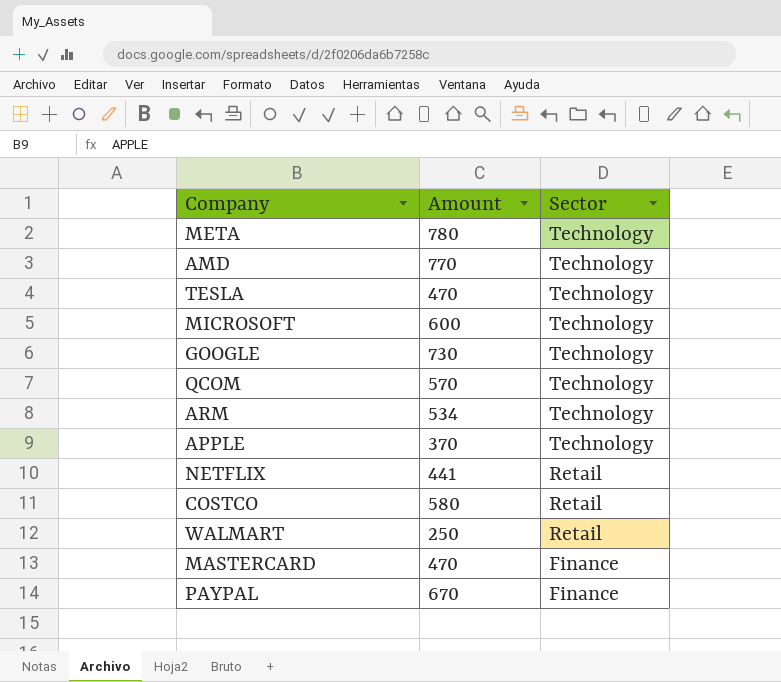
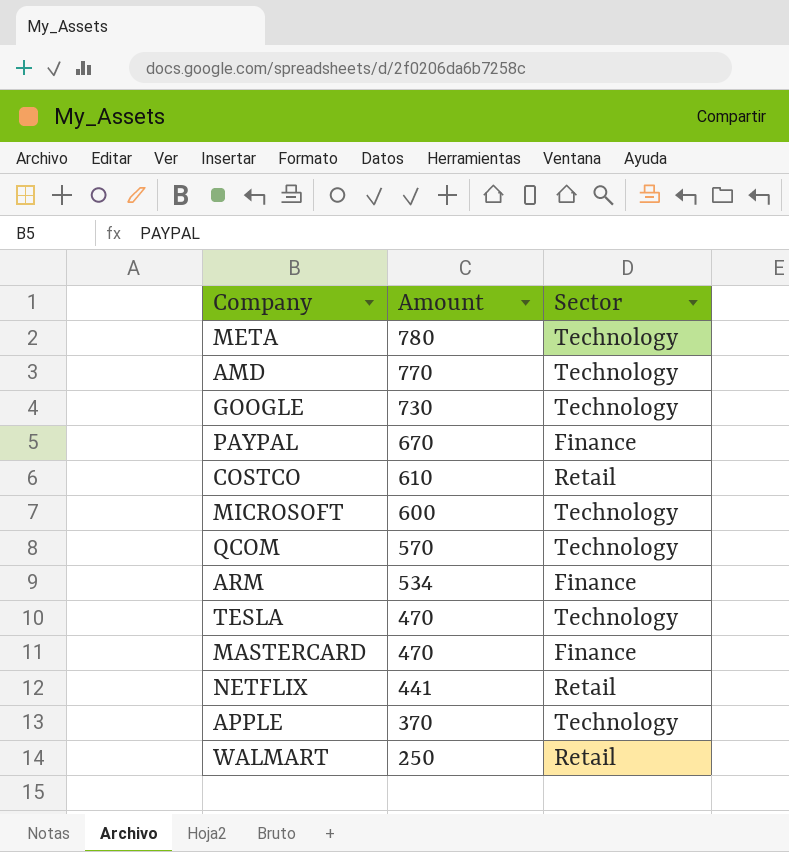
row order: Sector descending -> Amount descending
COSTCO | Amount: 580 -> 610
ARM | Sector: Technology -> Finance

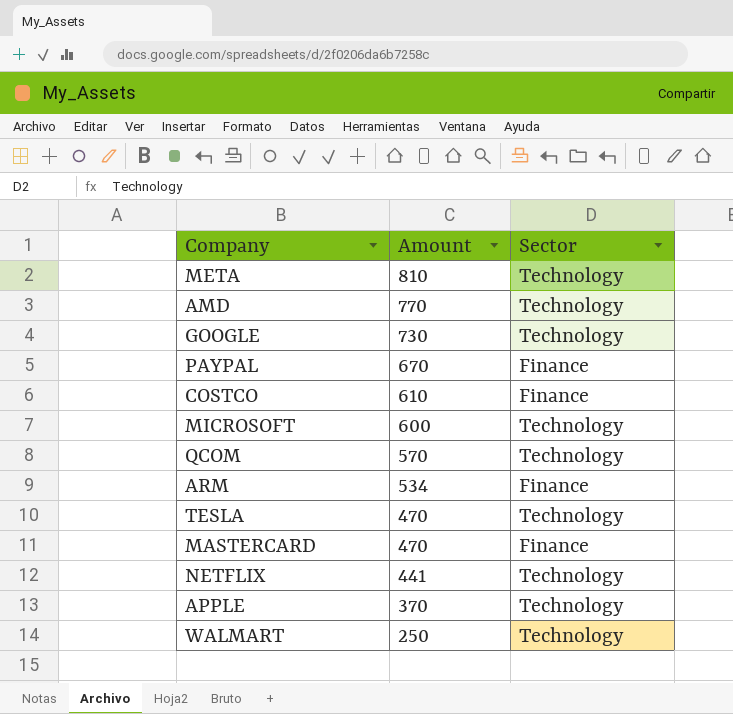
META | Amount: 780 -> 810
COSTCO | Sector: Retail -> Finance
NETFLIX | Sector: Retail -> Technology
WALMART | Sector: Retail -> Technology

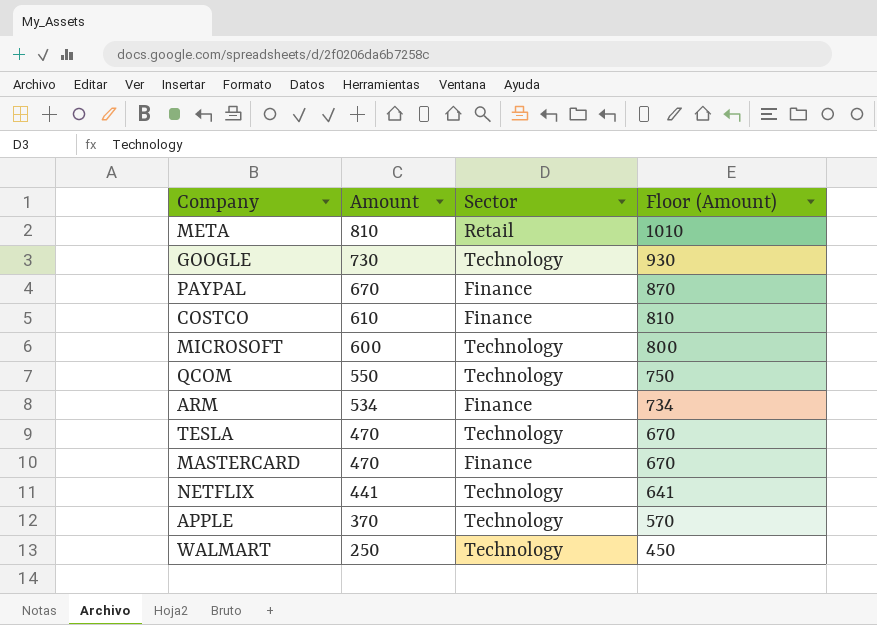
column Floor (Amount) | formula: none -> [Amount] + 200
row AMD: 770 | Technology -> none
META | Sector: Technology -> Retail
QCOM | Amount: 570 -> 550

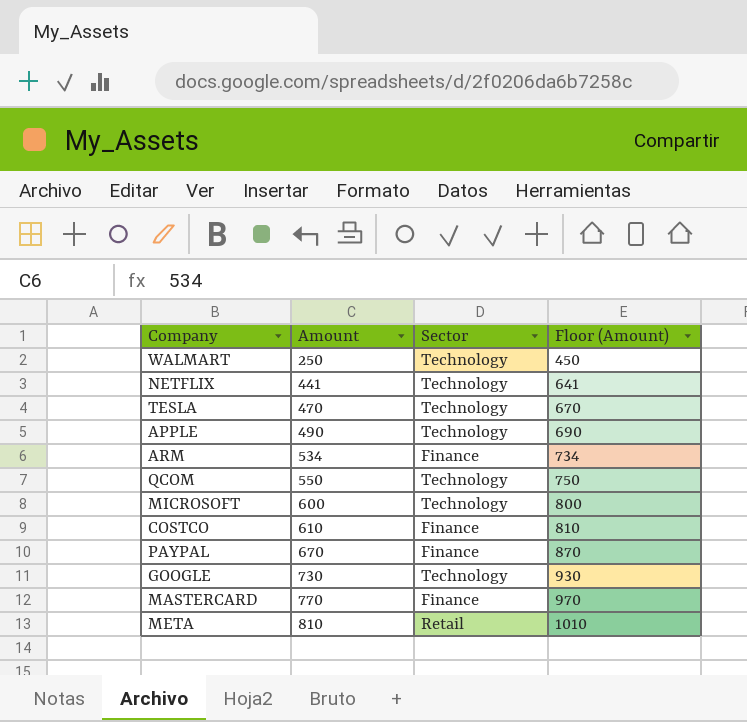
row order: Amount descending -> Amount ascending
APPLE | Amount: 370 -> 490
APPLE | Floor (Amount): 570 -> 690
MASTERCARD | Amount: 470 -> 770
MASTERCARD | Floor (Amount): 670 -> 970

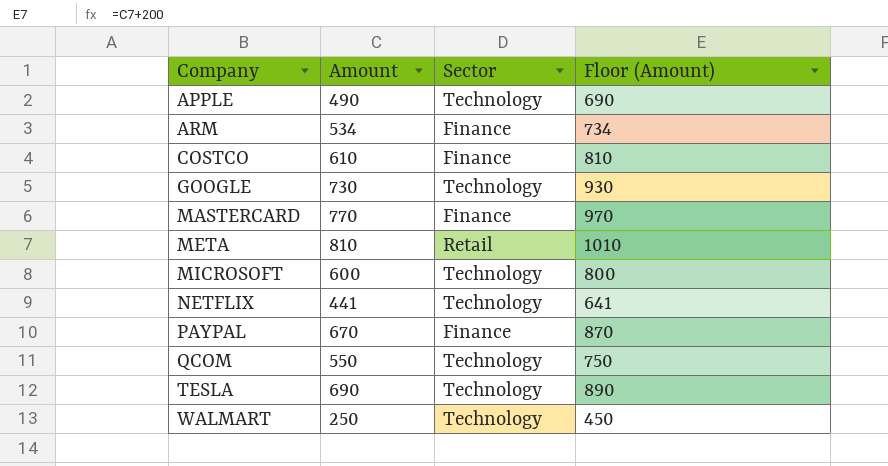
row order: Amount ascending -> Company ascending
TESLA | Amount: 470 -> 690
TESLA | Floor (Amount): 670 -> 890

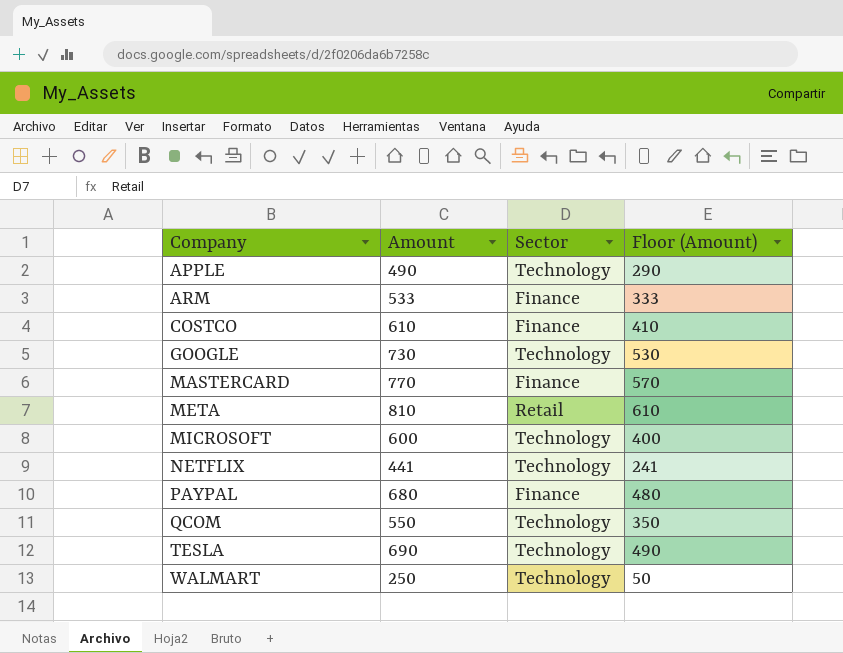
column Floor (Amount) | formula: [Amount] + 200 -> [Amount] - 200
ARM | Amount: 534 -> 533
PAYPAL | Amount: 670 -> 680

